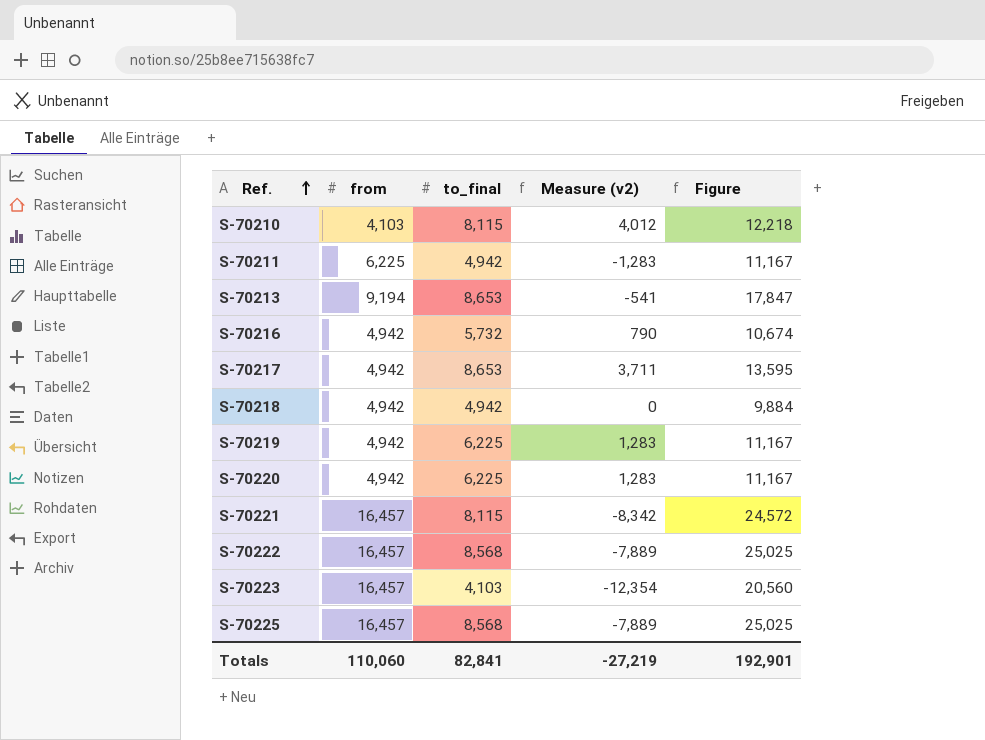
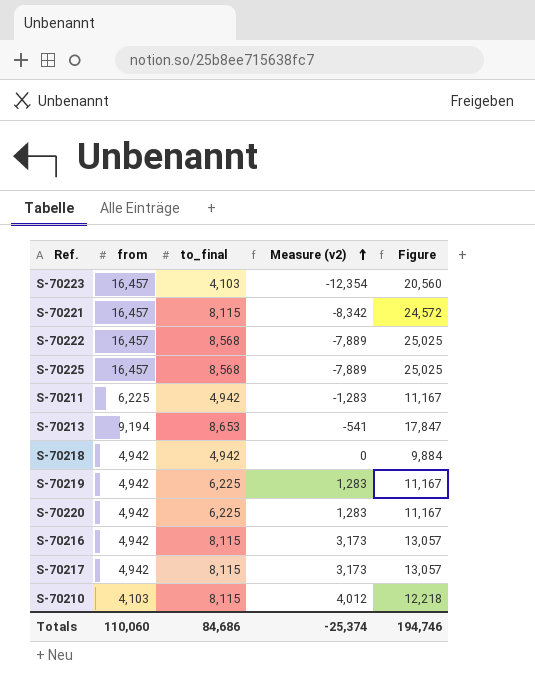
row order: Ref. ascending -> Measure (v2) ascending
S-70216 | to_final: 5,732 -> 8,115
S-70216 | Measure (v2): 790 -> 3,173
S-70216 | Figure: 10,674 -> 13,057
S-70217 | to_final: 8,653 -> 8,115
S-70217 | Measure (v2): 3,711 -> 3,173
S-70217 | Figure: 13,595 -> 13,057
Totals | to_final: 82,841 -> 84,686
Totals | Measure (v2): -27,219 -> -25,374
Totals | Figure: 192,901 -> 194,746

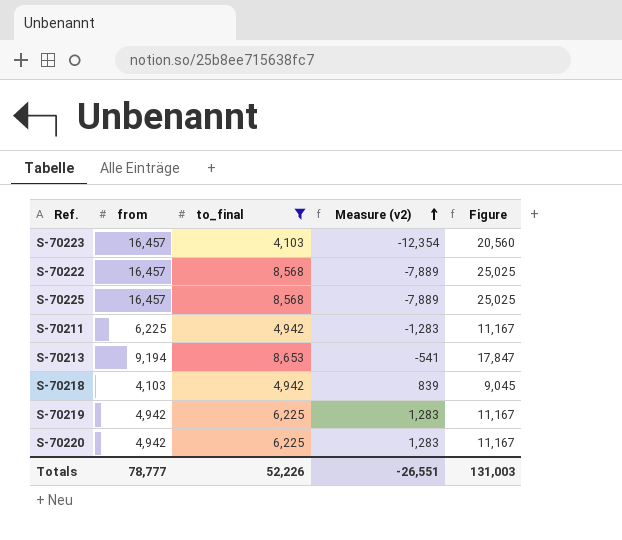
filter: none -> to_final != 8,115
S-70218 | from: 4,942 -> 4,103
S-70218 | Measure (v2): 0 -> 839
S-70218 | Figure: 9,884 -> 9,045
Totals | from: 110,060 -> 78,777
Totals | to_final: 84,686 -> 52,226
Totals | Measure (v2): -25,374 -> -26,551
Totals | Figure: 194,746 -> 131,003

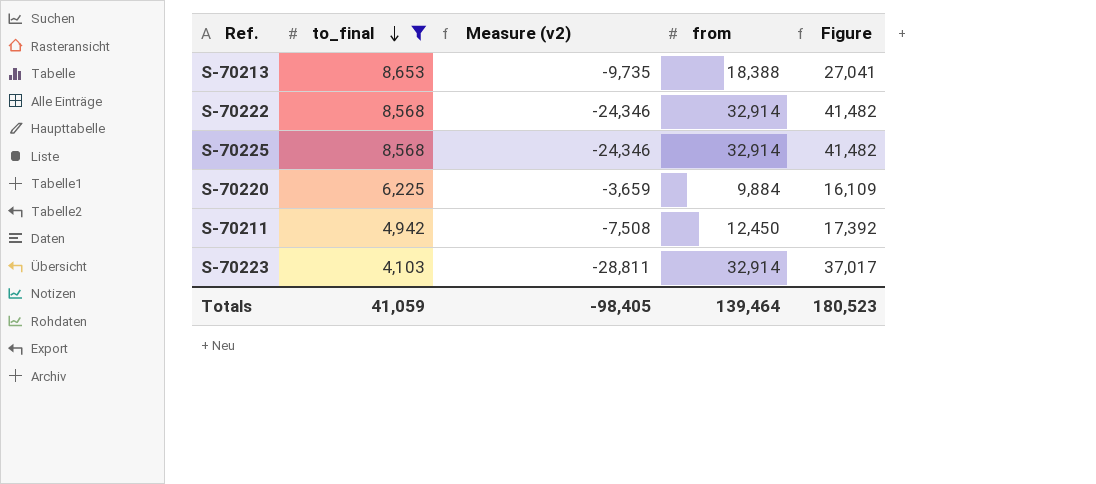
row order: Measure (v2) ascending -> to_final descending
column from | position: 2 -> 4
row S-70218: 4,103 | 4,942 | 839 | 9,045 -> none
row S-70219: 4,942 | 6,225 | 1,283 | 11,167 -> none
S-70213 | Measure (v2): -541 -> -9,735
S-70213 | from: 9,194 -> 18,388
S-70213 | Figure: 17,847 -> 27,041
S-70222 | Measure (v2): -7,889 -> -24,346
S-70222 | from: 16,457 -> 32,914
S-70222 | Figure: 25,025 -> 41,482
S-70225 | Measure (v2): -7,889 -> -24,346
S-70225 | from: 16,457 -> 32,914
S-70225 | Figure: 25,025 -> 41,482
S-70220 | Measure (v2): 1,283 -> -3,659
S-70220 | from: 4,942 -> 9,884
S-70220 | Figure: 11,167 -> 16,109
S-70211 | Measure (v2): -1,283 -> -7,508
S-70211 | from: 6,225 -> 12,450
S-70211 | Figure: 11,167 -> 17,392
S-70223 | Measure (v2): -12,354 -> -28,811
S-70223 | from: 16,457 -> 32,914
S-70223 | Figure: 20,560 -> 37,017
Totals | to_final: 52,226 -> 41,059
Totals | Measure (v2): -26,551 -> -98,405
Totals | from: 78,777 -> 139,464
Totals | Figure: 131,003 -> 180,523

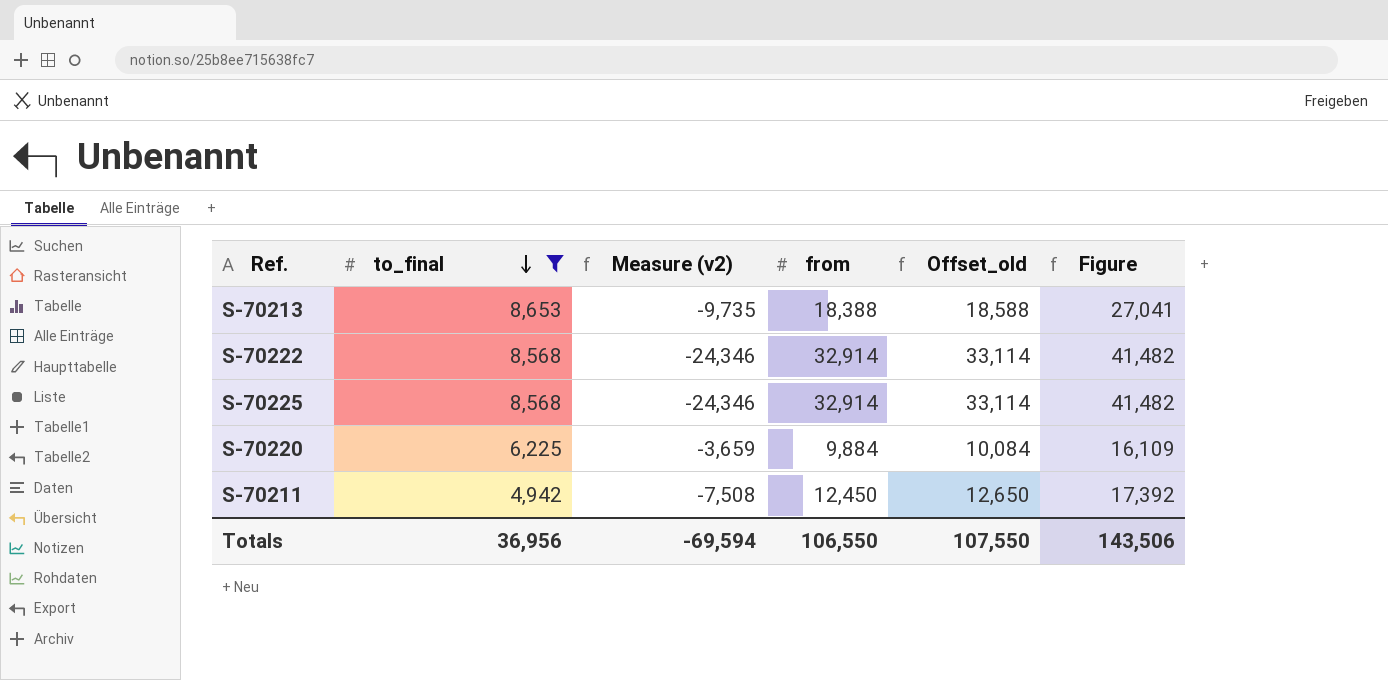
column Offset_old | formula: none -> [from] + 200
row S-70223: 4,103 | -28,811 | 32,914 | 37,017 -> none
Totals | to_final: 41,059 -> 36,956
Totals | Measure (v2): -98,405 -> -69,594
Totals | from: 139,464 -> 106,550
Totals | Figure: 180,523 -> 143,506

